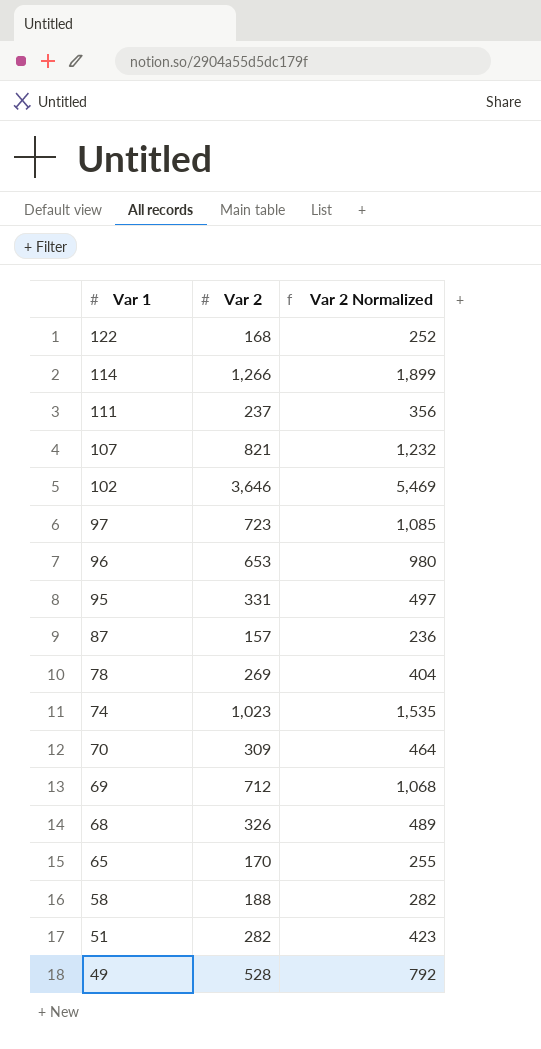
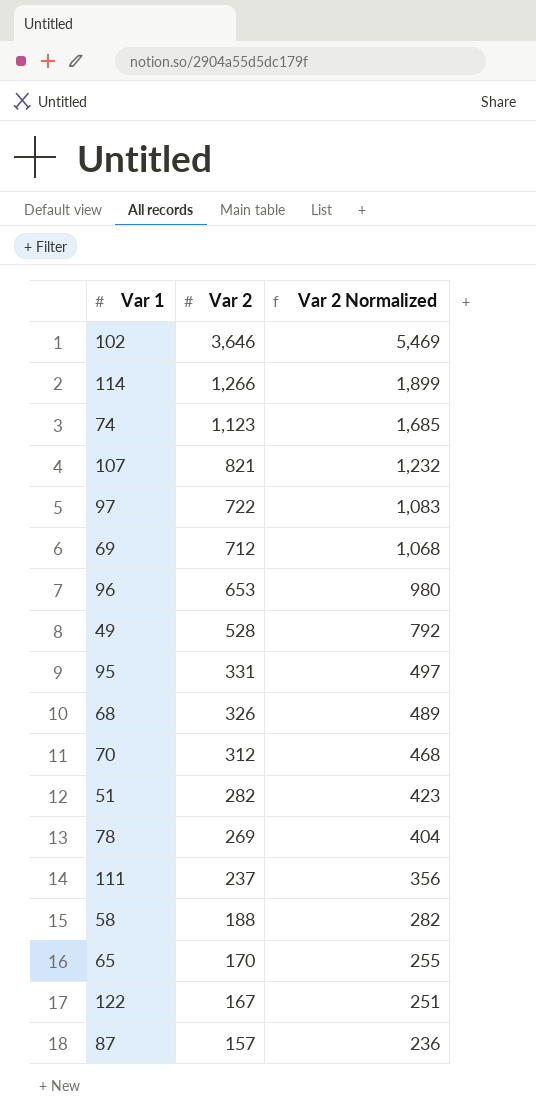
row order: Var 1 descending -> Var 2 descending
74 | Var 2: 1,023 -> 1,123
74 | Var 2 Normalized: 1,535 -> 1,685
97 | Var 2: 723 -> 722
97 | Var 2 Normalized: 1,085 -> 1,083
70 | Var 2: 309 -> 312
70 | Var 2 Normalized: 464 -> 468
122 | Var 2: 168 -> 167
122 | Var 2 Normalized: 252 -> 251

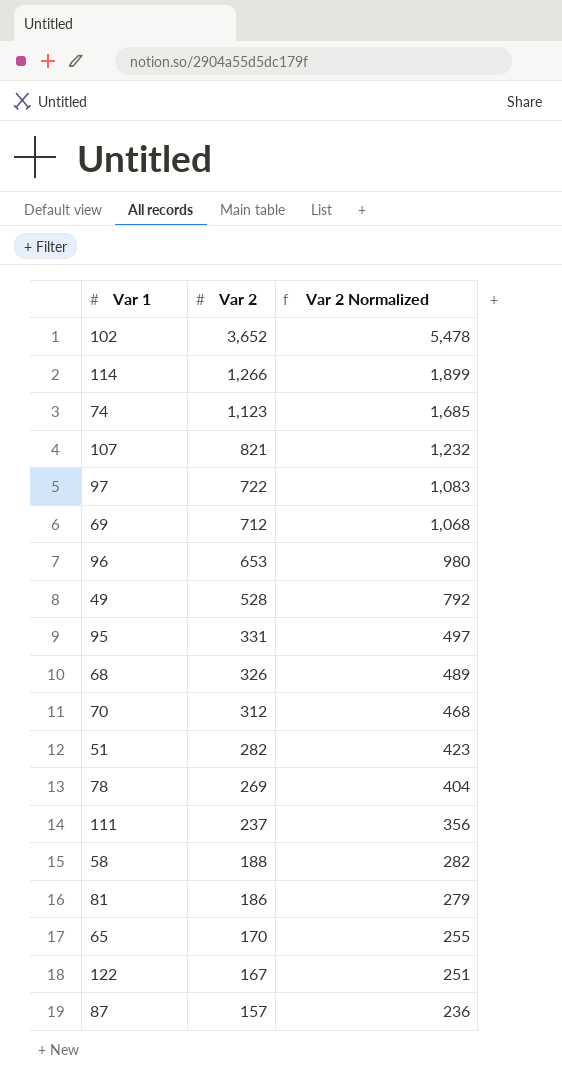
102 | Var 2: 3,646 -> 3,652
102 | Var 2 Normalized: 5,469 -> 5,478
row 81: none -> 186 | 279

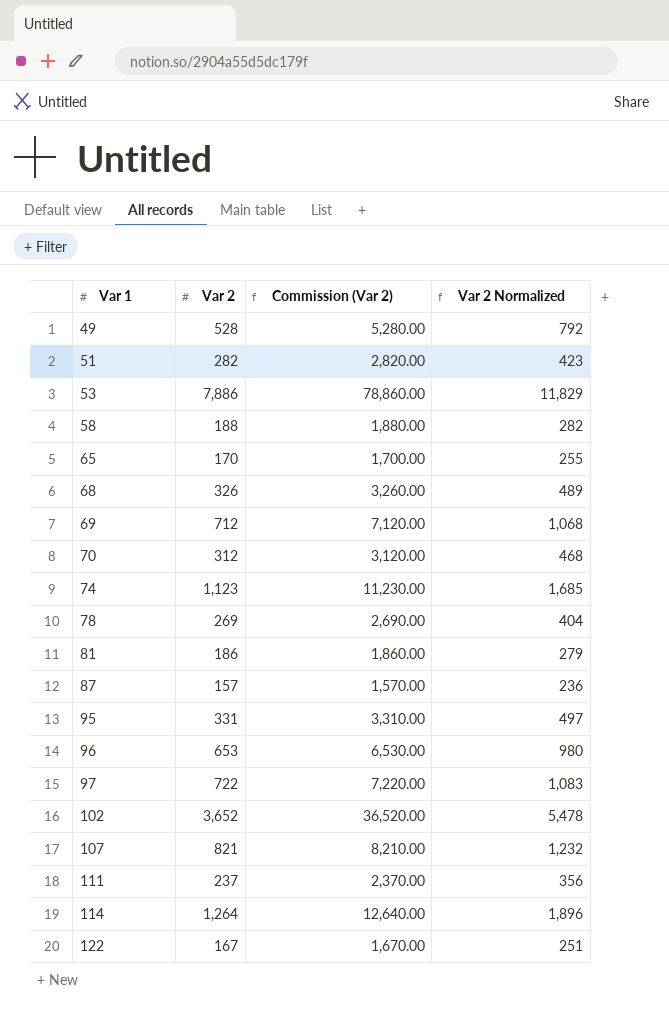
row order: Var 2 descending -> Var 1 ascending
column Commission (Var 2) | formula: none -> [Var 2] * 10
row 53: none -> 7,886 | 78,860.00 | 11,829
114 | Var 2: 1,266 -> 1,264
114 | Var 2 Normalized: 1,899 -> 1,896

